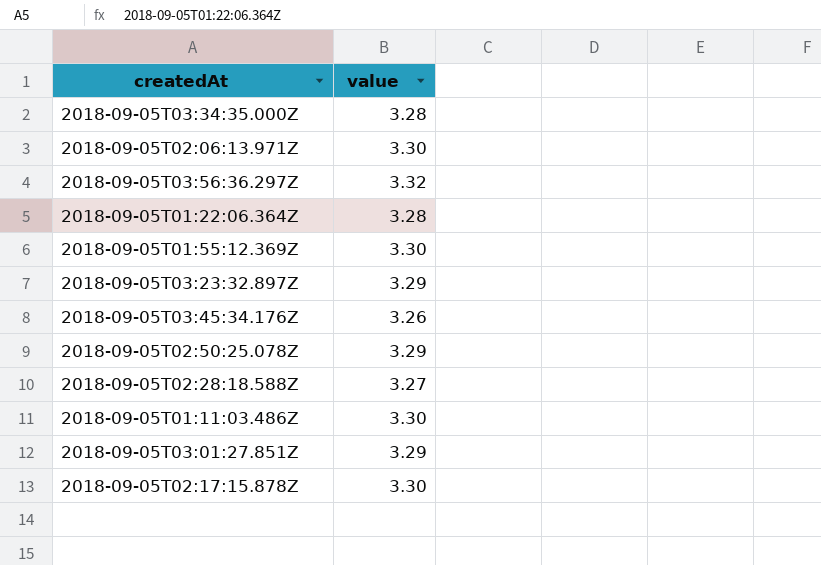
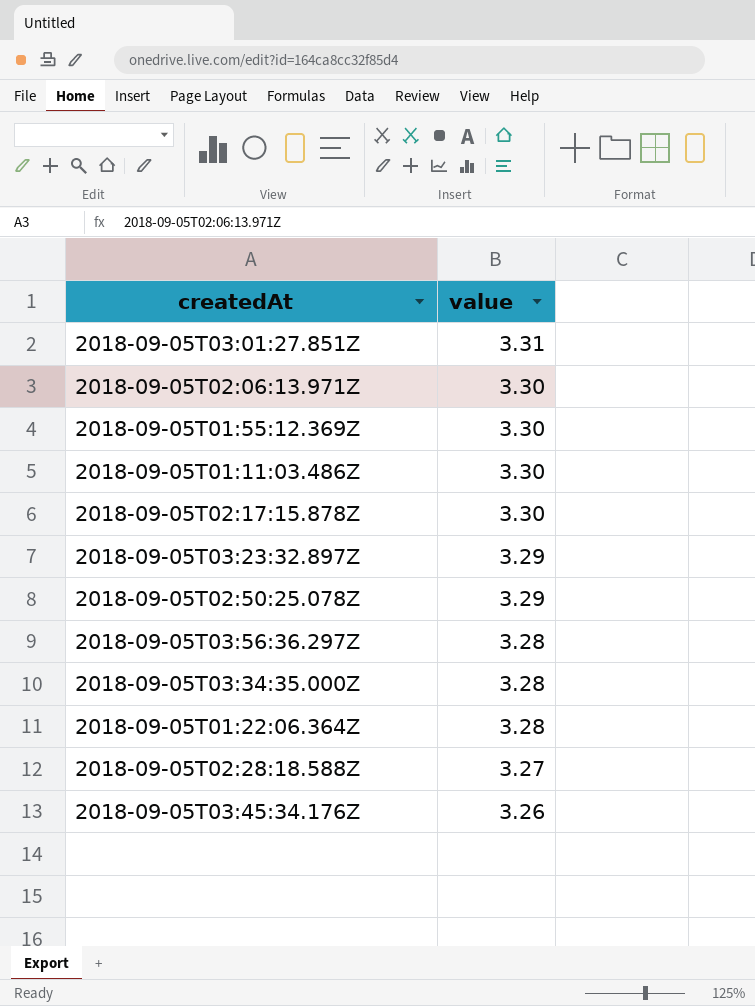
row order: none -> value descending
2018-09-05T03:01:27.851Z | value: 3.29 -> 3.31
2018-09-05T03:56:36.297Z | value: 3.32 -> 3.28

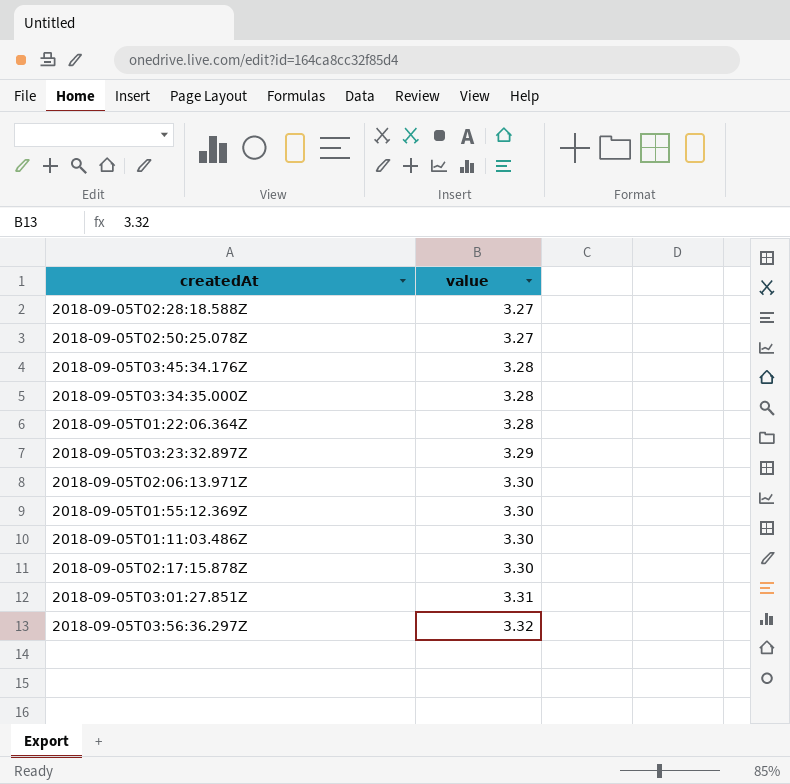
row order: value descending -> value ascending
2018-09-05T02:50:25.078Z | value: 3.29 -> 3.27
2018-09-05T03:45:34.176Z | value: 3.26 -> 3.28
2018-09-05T03:56:36.297Z | value: 3.28 -> 3.32

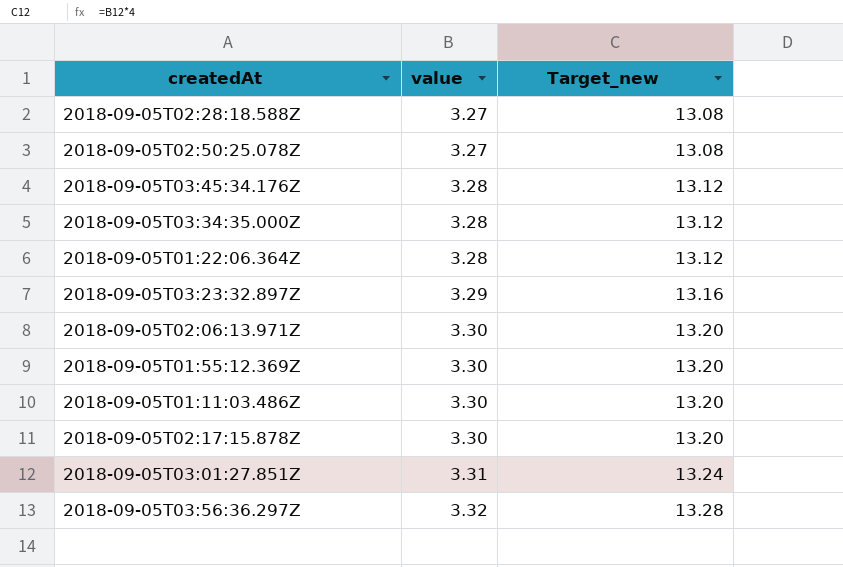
column Target_new | formula: none -> [value] * 4

